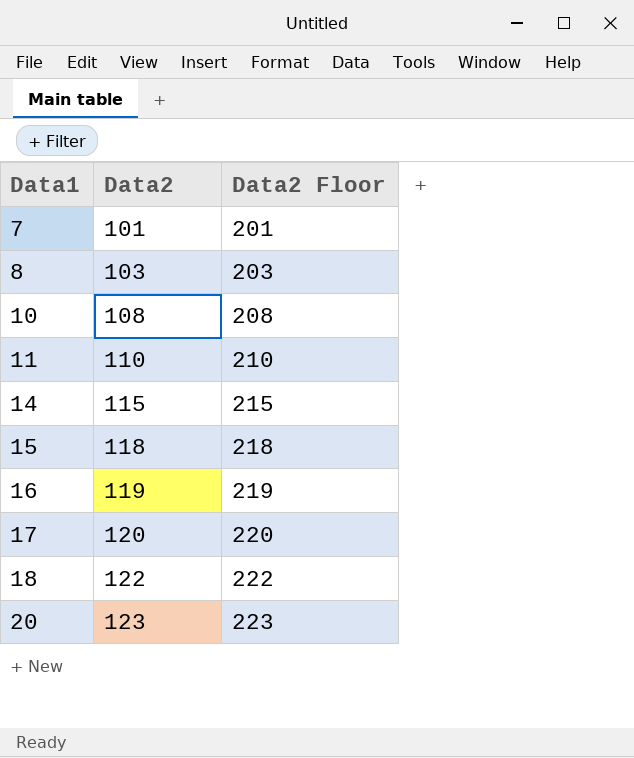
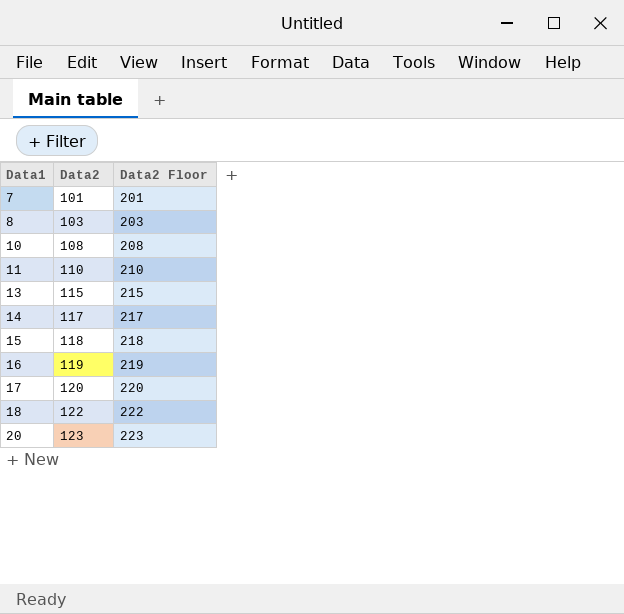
row 13: none -> 115 | 215
14 | Data2: 115 -> 117
14 | Data2 Floor: 215 -> 217

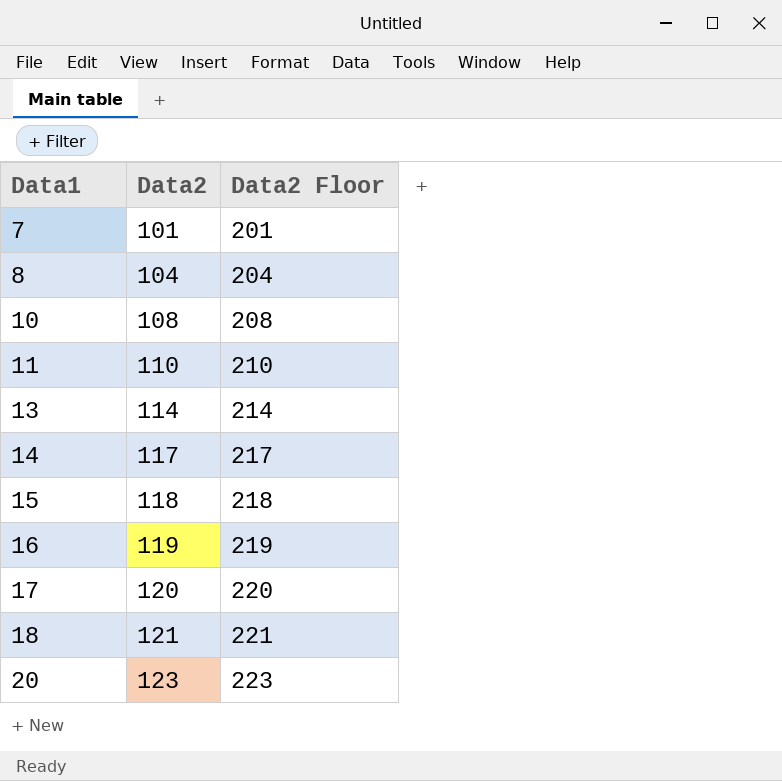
8 | Data2: 103 -> 104
8 | Data2 Floor: 203 -> 204
13 | Data2: 115 -> 114
13 | Data2 Floor: 215 -> 214
18 | Data2: 122 -> 121
18 | Data2 Floor: 222 -> 221

